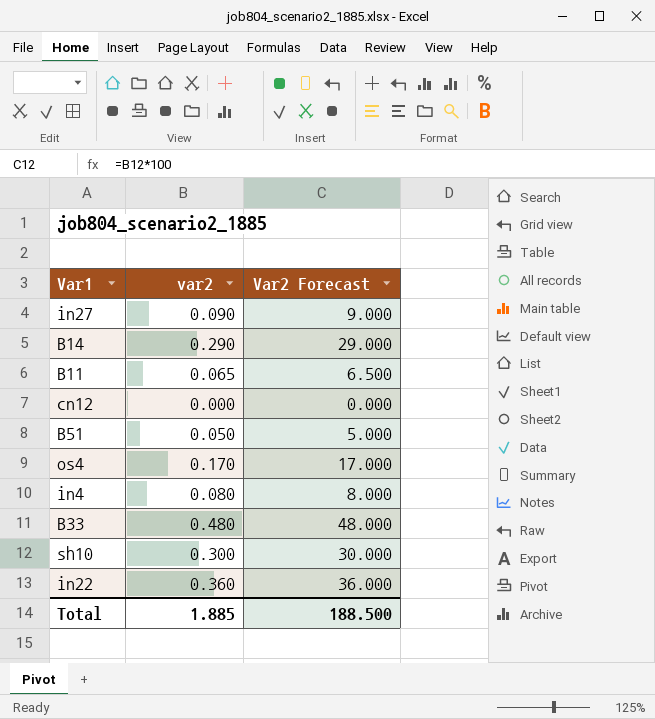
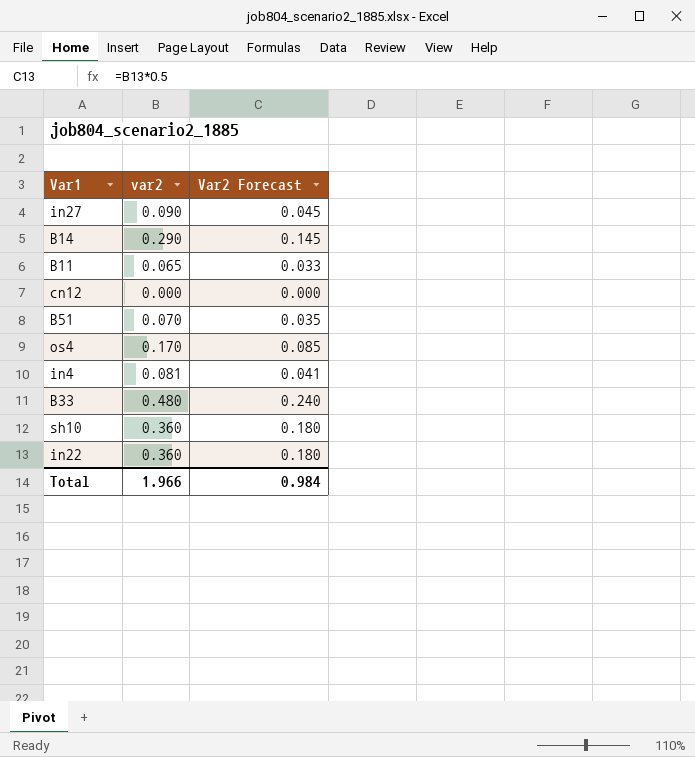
column Var2 Forecast | formula: [var2] * 100 -> [var2] * 0.5
B51 | var2: 0.050 -> 0.070
in4 | var2: 0.080 -> 0.081
sh10 | var2: 0.300 -> 0.360
Total | var2: 1.885 -> 1.966
Total | Var2 Forecast: 188.500 -> 0.984

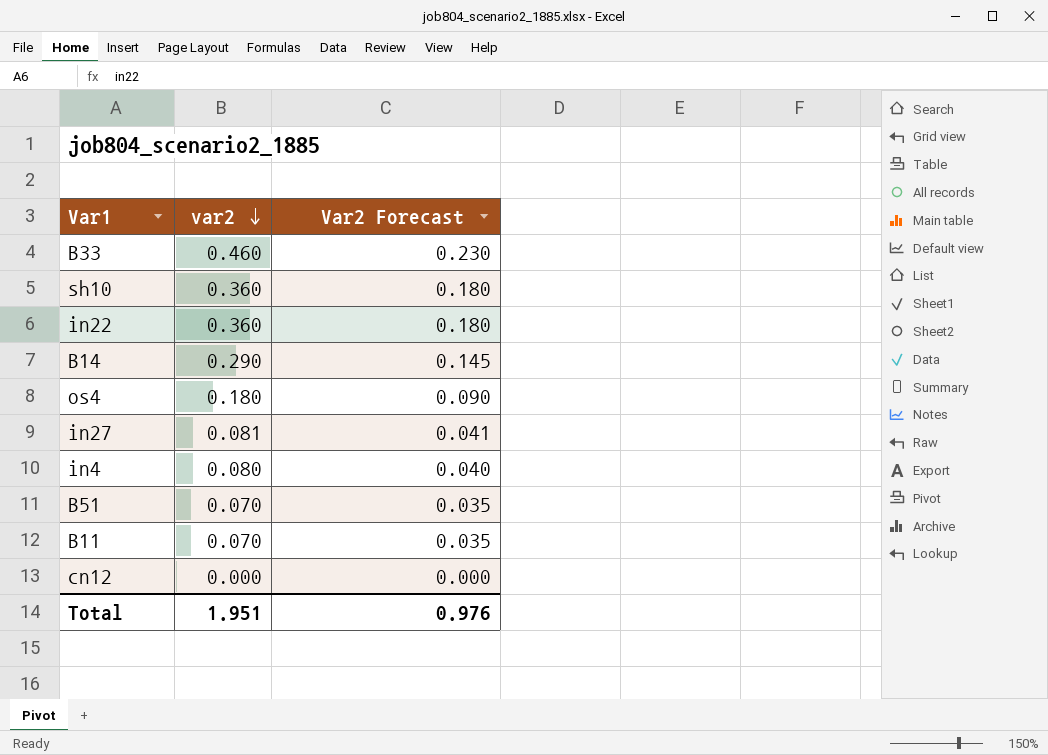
row order: none -> var2 descending
B33 | var2: 0.480 -> 0.460
B33 | Var2 Forecast: 0.240 -> 0.230
os4 | var2: 0.170 -> 0.180
os4 | Var2 Forecast: 0.085 -> 0.090
in27 | var2: 0.090 -> 0.081
in27 | Var2 Forecast: 0.045 -> 0.041
in4 | var2: 0.081 -> 0.080
in4 | Var2 Forecast: 0.041 -> 0.040
B11 | var2: 0.065 -> 0.070
B11 | Var2 Forecast: 0.033 -> 0.035
Total | var2: 1.966 -> 1.951
Total | Var2 Forecast: 0.984 -> 0.976

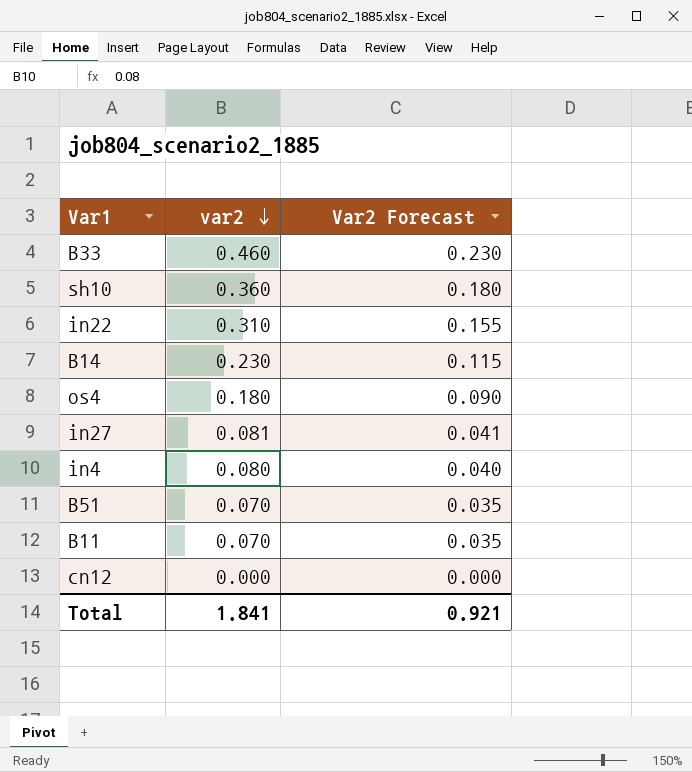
in22 | var2: 0.360 -> 0.310
in22 | Var2 Forecast: 0.180 -> 0.155
B14 | var2: 0.290 -> 0.230
B14 | Var2 Forecast: 0.145 -> 0.115
Total | var2: 1.951 -> 1.841
Total | Var2 Forecast: 0.976 -> 0.921

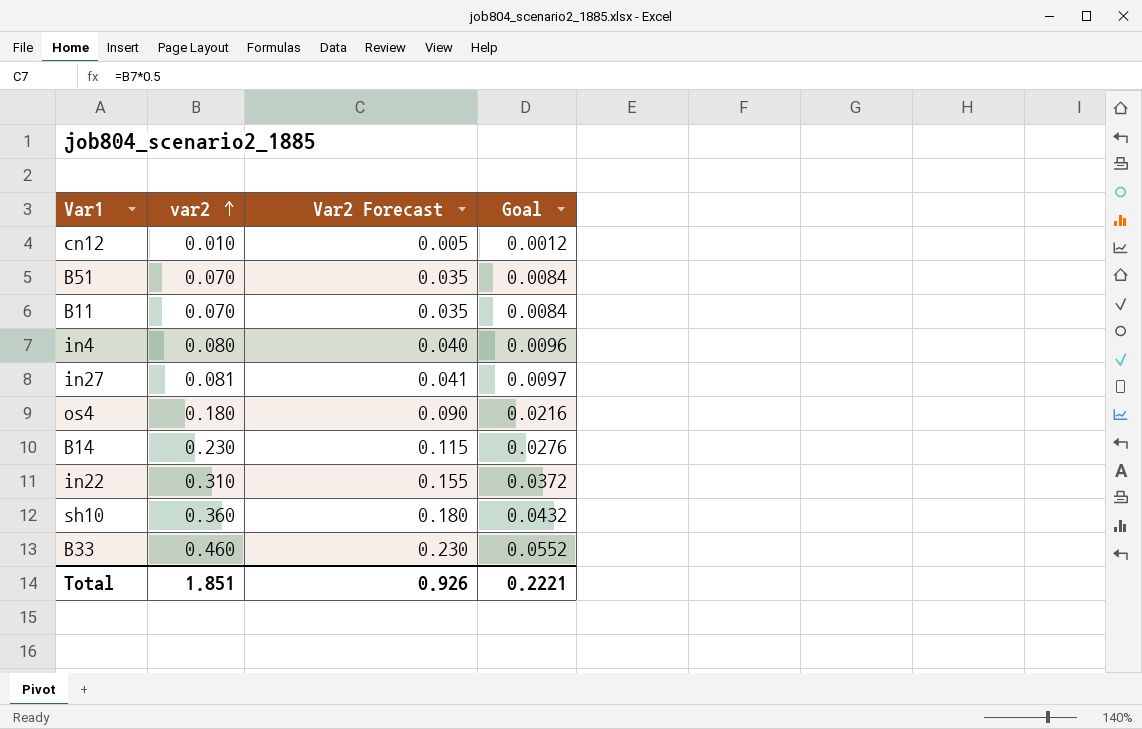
row order: var2 descending -> var2 ascending
column Goal | formula: none -> [var2] * 0.12
cn12 | var2: 0.000 -> 0.010
cn12 | Var2 Forecast: 0.000 -> 0.005
Total | var2: 1.841 -> 1.851
Total | Var2 Forecast: 0.921 -> 0.926

